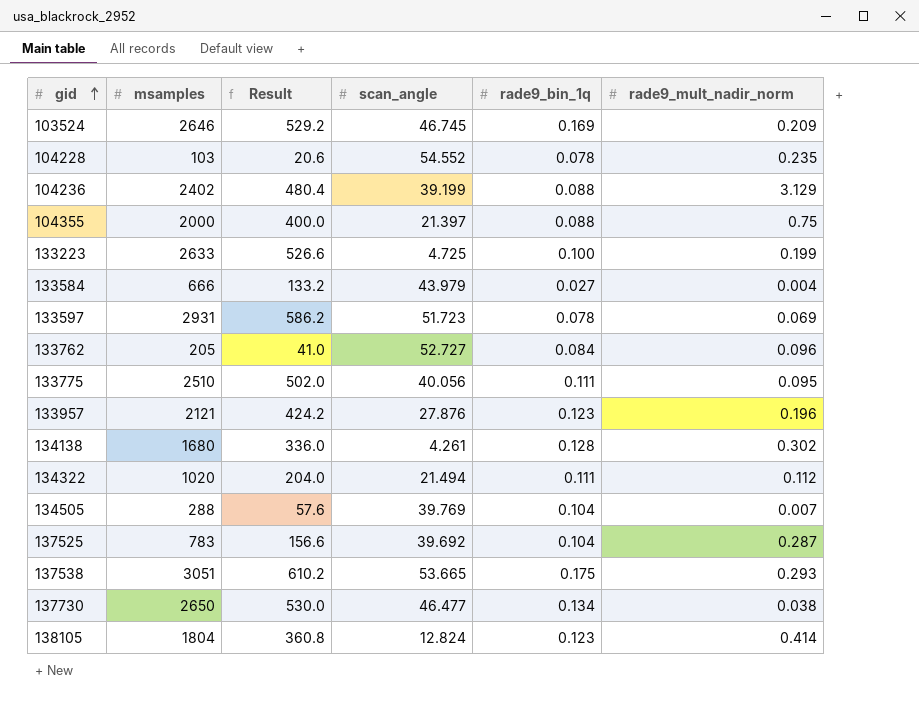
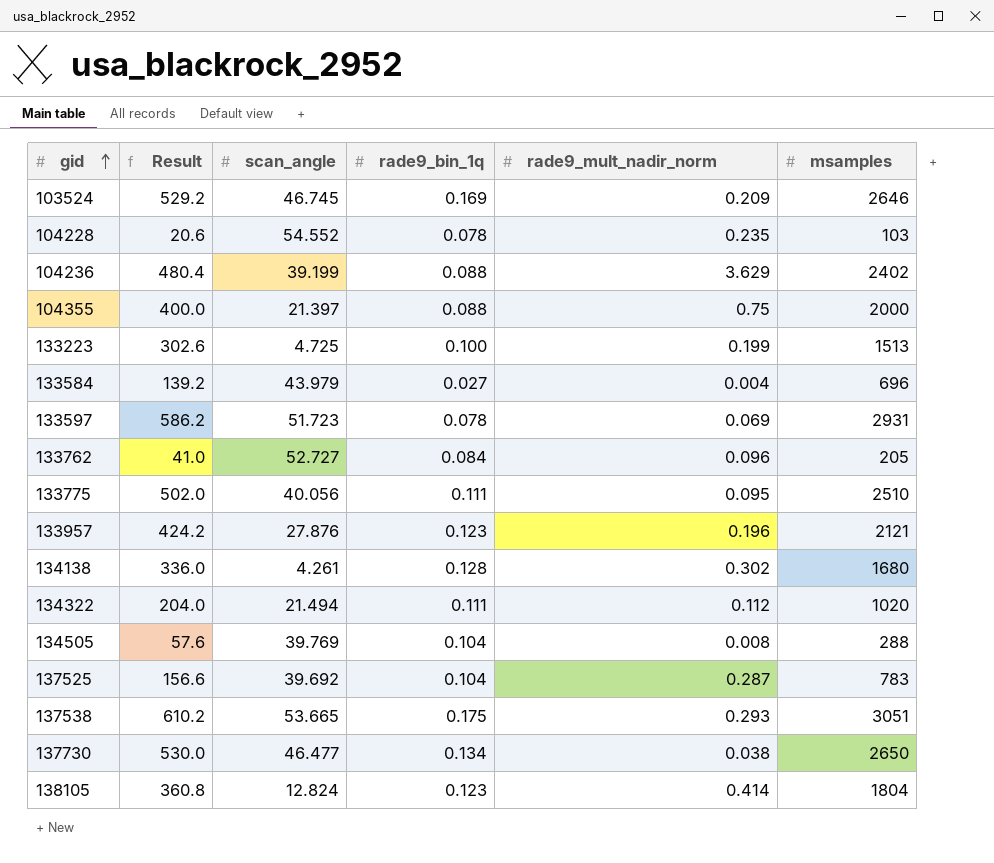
column msamples | position: 2 -> 6
104236 | rade9_mult_nadir_norm: 3.129 -> 3.629
133223 | Result: 526.6 -> 302.6
133223 | msamples: 2633 -> 1513
133584 | Result: 133.2 -> 139.2
133584 | msamples: 666 -> 696
134505 | rade9_mult_nadir_norm: 0.007 -> 0.008

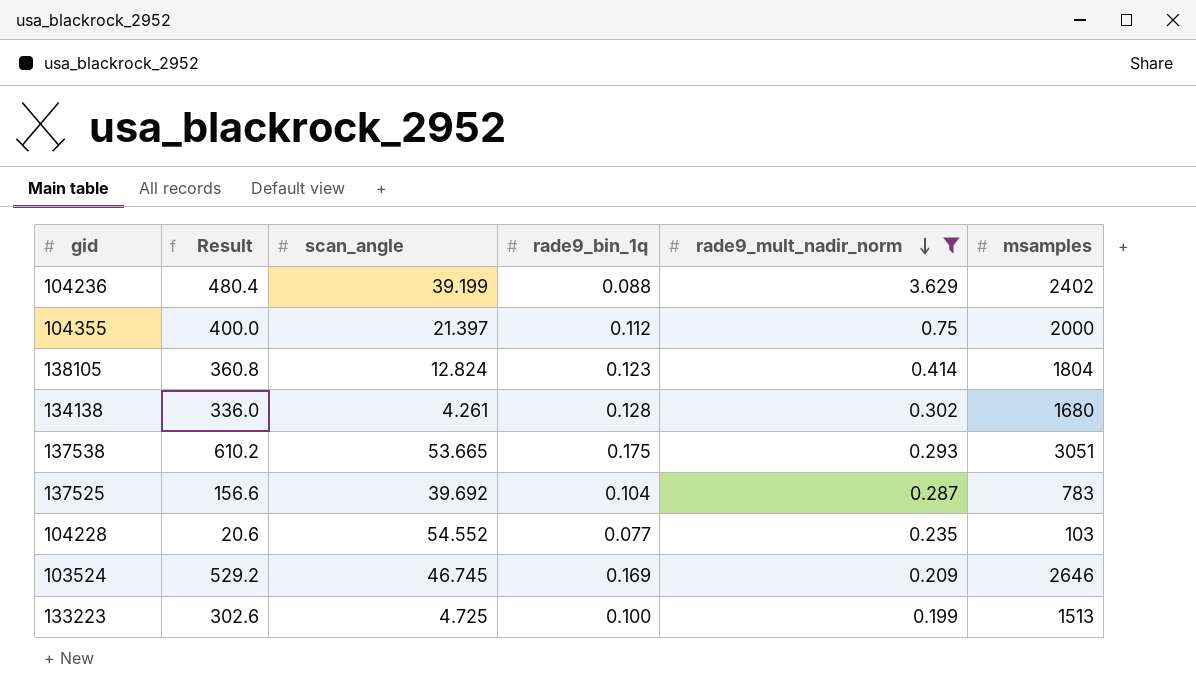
filter: none -> rade9_mult_nadir_norm >= 0.199
row order: gid ascending -> rade9_mult_nadir_norm descending
104355 | rade9_bin_1q: 0.088 -> 0.112
104228 | rade9_bin_1q: 0.078 -> 0.077

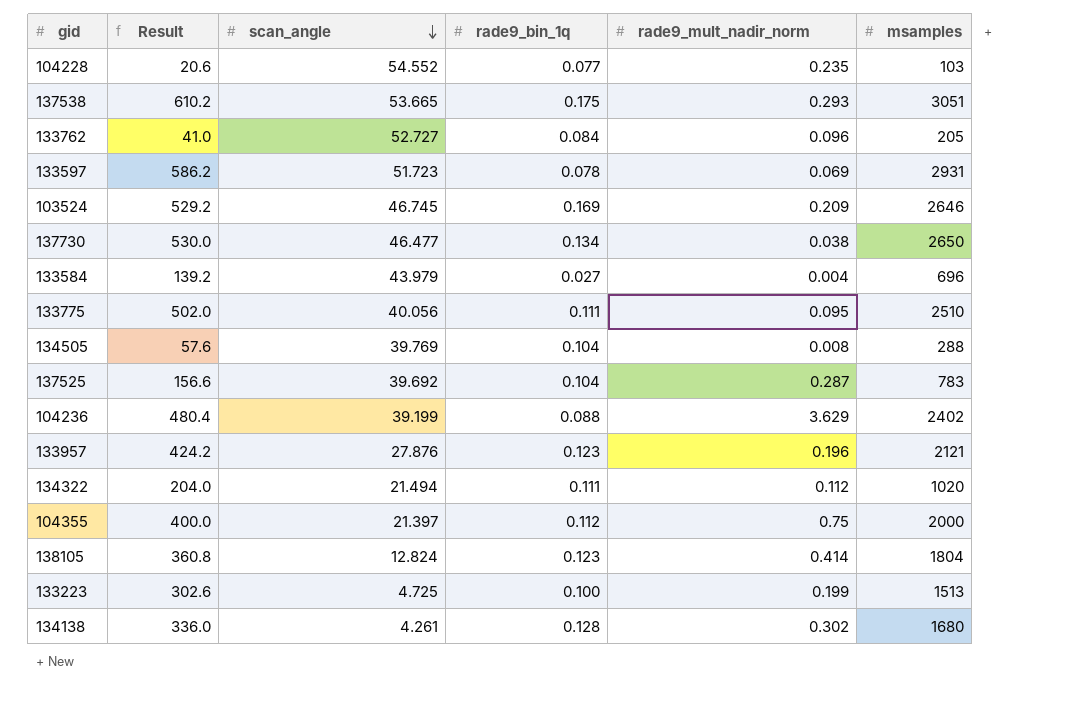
filter: rade9_mult_nadir_norm >= 0.199 -> none
row order: rade9_mult_nadir_norm descending -> scan_angle descending

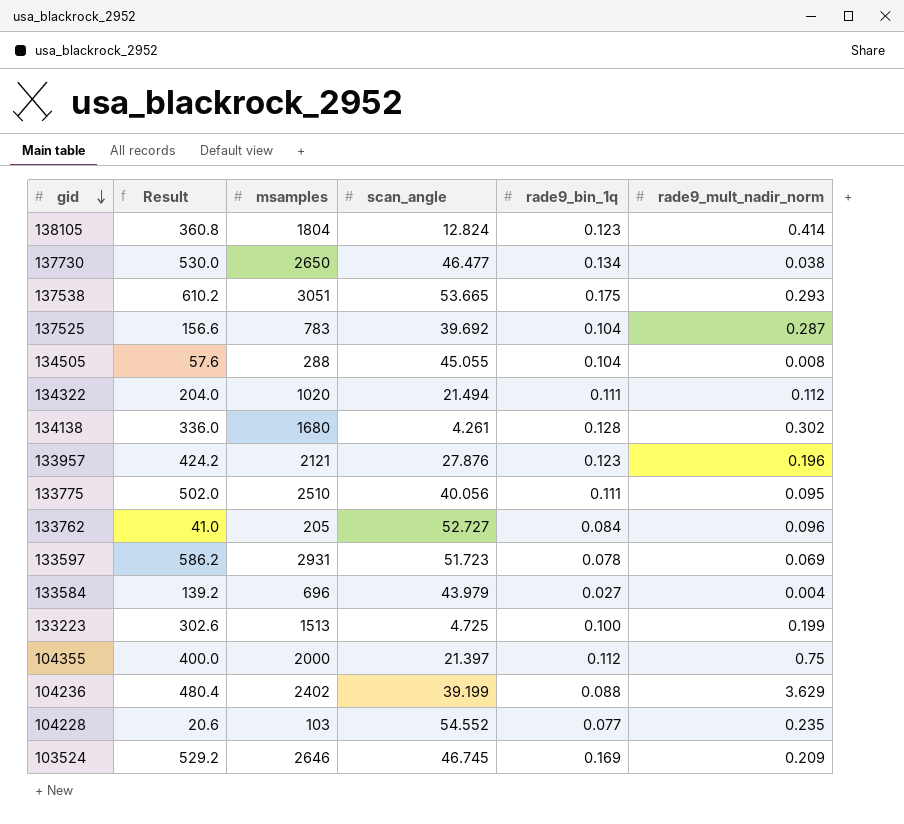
row order: scan_angle descending -> gid descending
column msamples | position: 6 -> 3
134505 | scan_angle: 39.769 -> 45.055

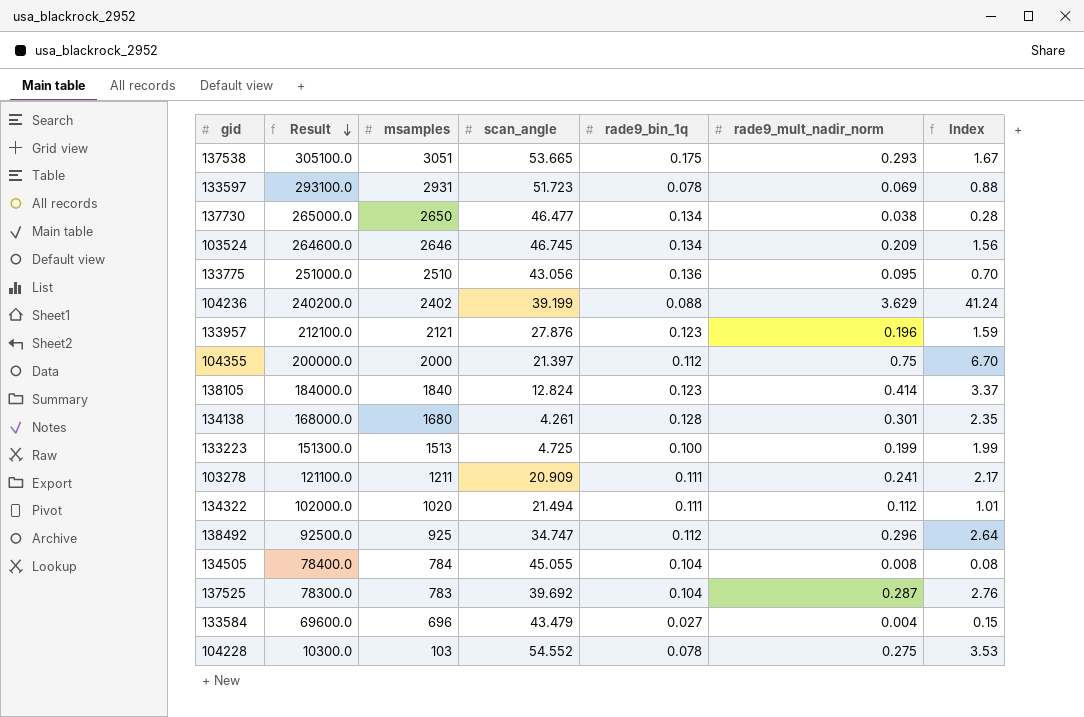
row order: gid descending -> Result descending
column Result | formula: [msamples] * 0.2 -> [msamples] * 100
column Index | formula: none -> [rade9_mult_nadir_norm] / [rade9_bin_1q]
row 133762: 41.0 | 205 | 52.727 | 0.084 | 0.096 -> none
103524 | rade9_bin_1q: 0.169 -> 0.134
133775 | scan_angle: 40.056 -> 43.056
133775 | rade9_bin_1q: 0.111 -> 0.136
138105 | msamples: 1804 -> 1840
134138 | rade9_mult_nadir_norm: 0.302 -> 0.301
row 103278: none -> 121100.0 | 1211 | 20.909 | 0.111 | 0.241 | 2.17
row 138492: none -> 92500.0 | 925 | 34.747 | 0.112 | 0.296 | 2.64
134505 | msamples: 288 -> 784
133584 | scan_angle: 43.979 -> 43.479
104228 | rade9_bin_1q: 0.077 -> 0.078
104228 | rade9_mult_nadir_norm: 0.235 -> 0.275

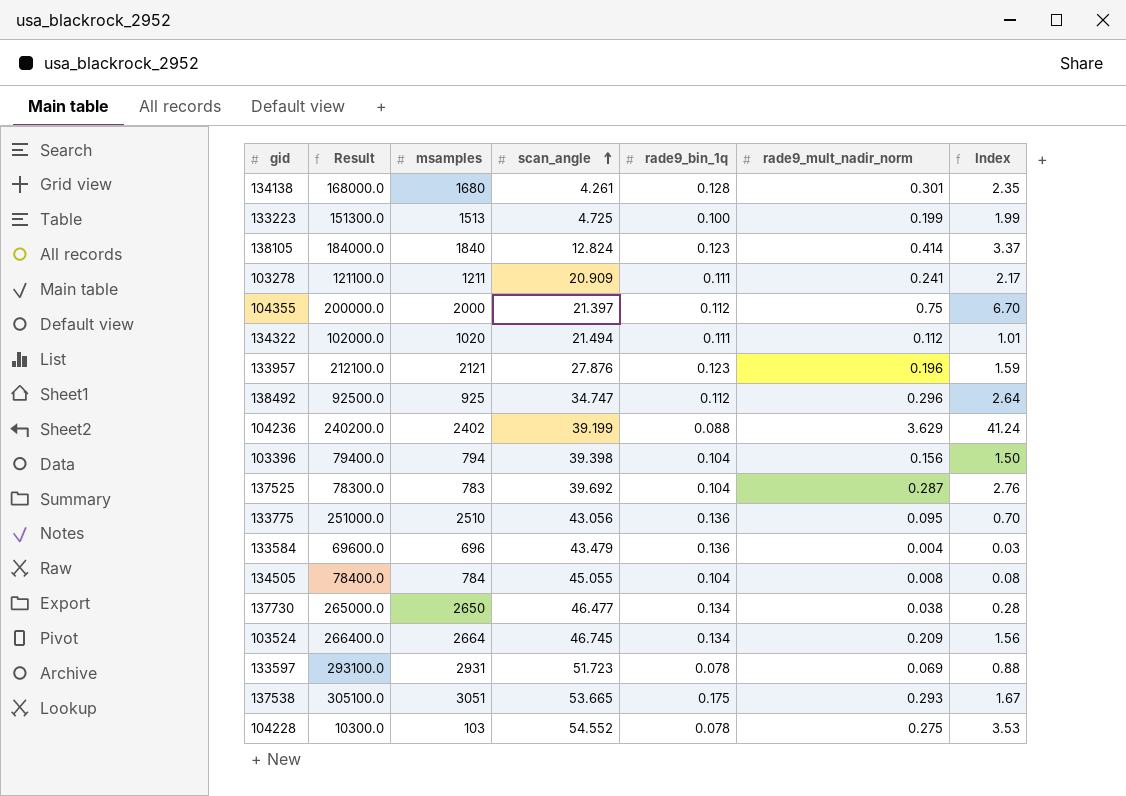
row order: Result descending -> scan_angle ascending
row 103396: none -> 79400.0 | 794 | 39.398 | 0.104 | 0.156 | 1.50
133584 | rade9_bin_1q: 0.027 -> 0.136
133584 | Index: 0.15 -> 0.03
103524 | Result: 264600.0 -> 266400.0
103524 | msamples: 2646 -> 2664

